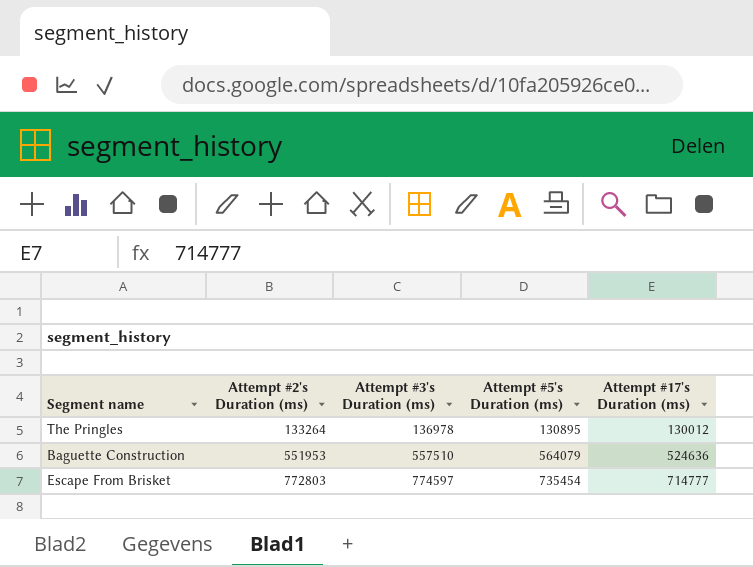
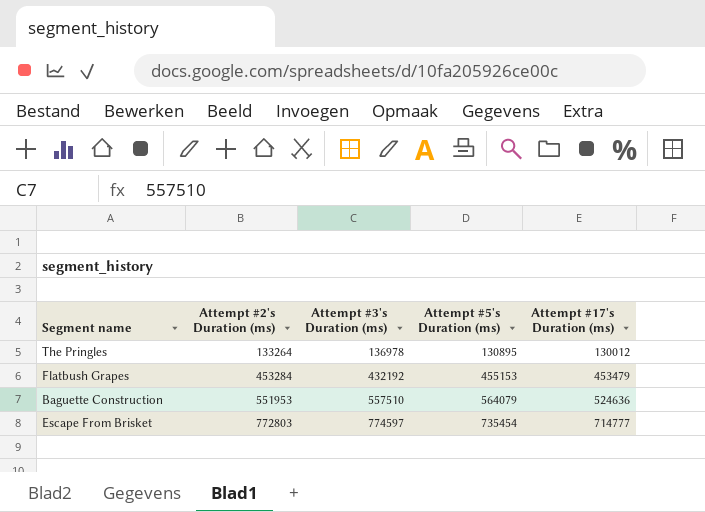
row Flatbush Grapes: none -> 453284 | 432192 | 455153 | 453479

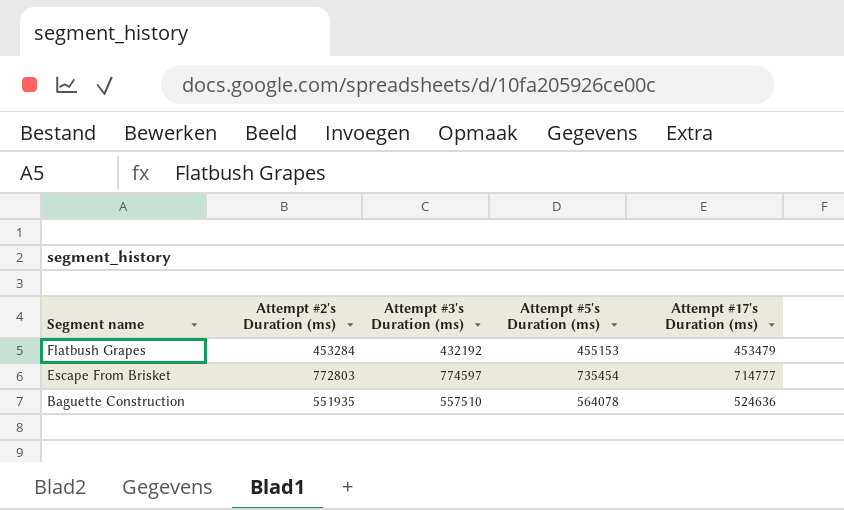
row order: Attempt #2's Duration (ms) ascending -> Segment name descending
row The Pringles: 133264 | 136978 | 130895 | 130012 -> none
Baguette Construction | Attempt #2's Duration (ms): 551953 -> 551935
Baguette Construction | Attempt #5's Duration (ms): 564079 -> 564078

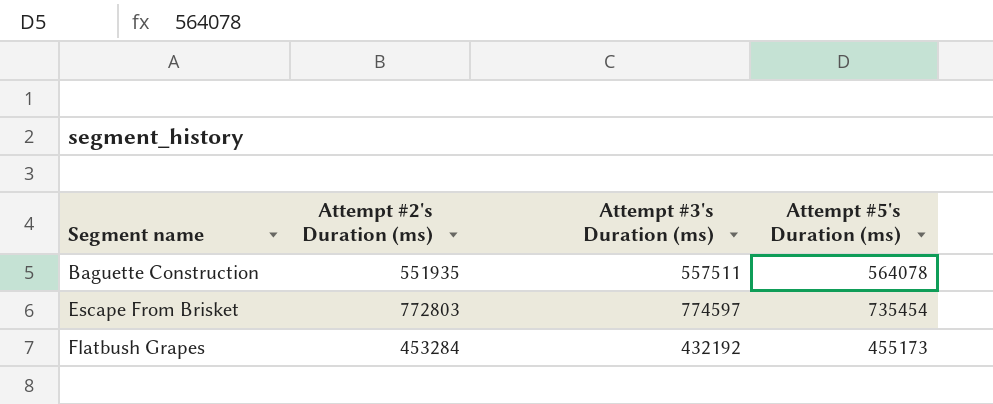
row order: Segment name descending -> Segment name ascending
column Attempt #17's Duration (ms) | position: 5 -> none
Baguette Construction | Attempt #3's Duration (ms): 557510 -> 557511
Flatbush Grapes | Attempt #5's Duration (ms): 455153 -> 455173

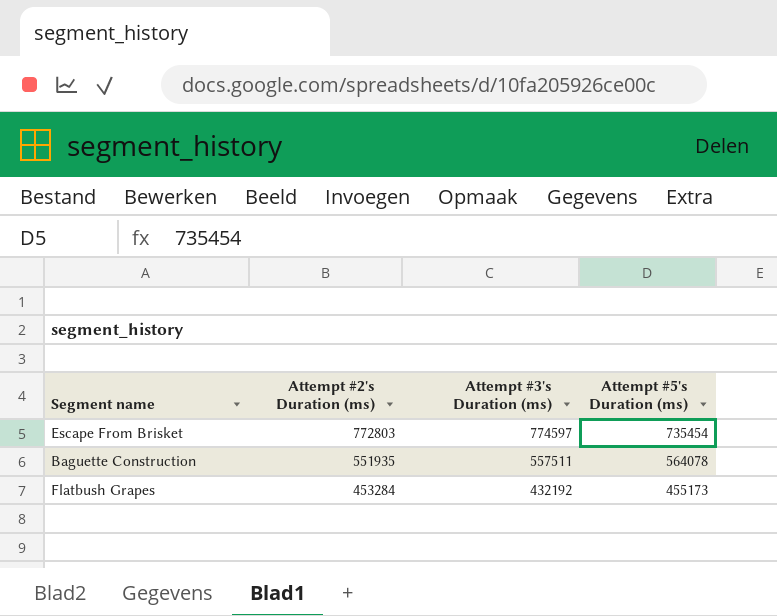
row order: Segment name ascending -> Attempt #2's Duration (ms) descending

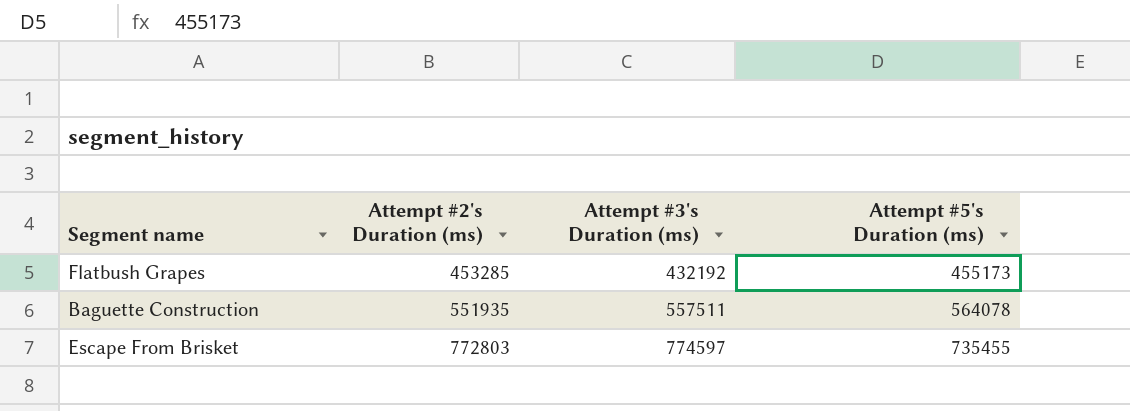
row order: Attempt #2's Duration (ms) descending -> Attempt #2's Duration (ms) ascending
Flatbush Grapes | Attempt #2's Duration (ms): 453284 -> 453285
Escape From Brisket | Attempt #5's Duration (ms): 735454 -> 735455

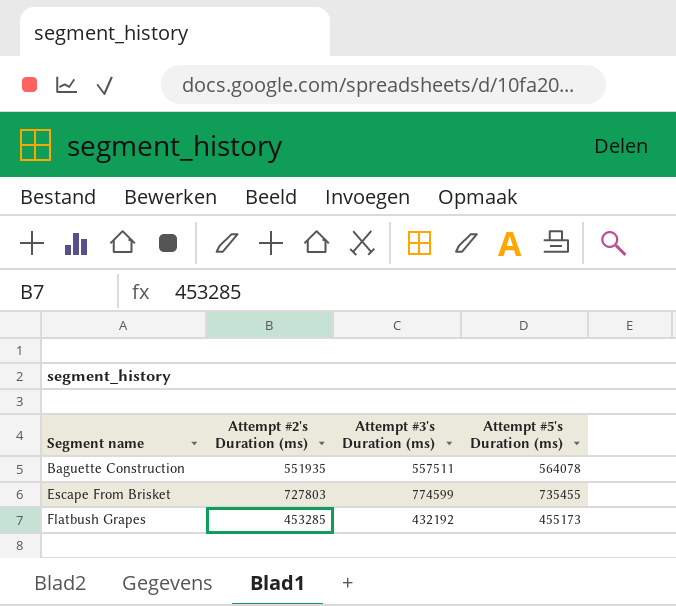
row order: Attempt #2's Duration (ms) ascending -> Segment name ascending
Escape From Brisket | Attempt #2's Duration (ms): 772803 -> 727803
Escape From Brisket | Attempt #3's Duration (ms): 774597 -> 774599

